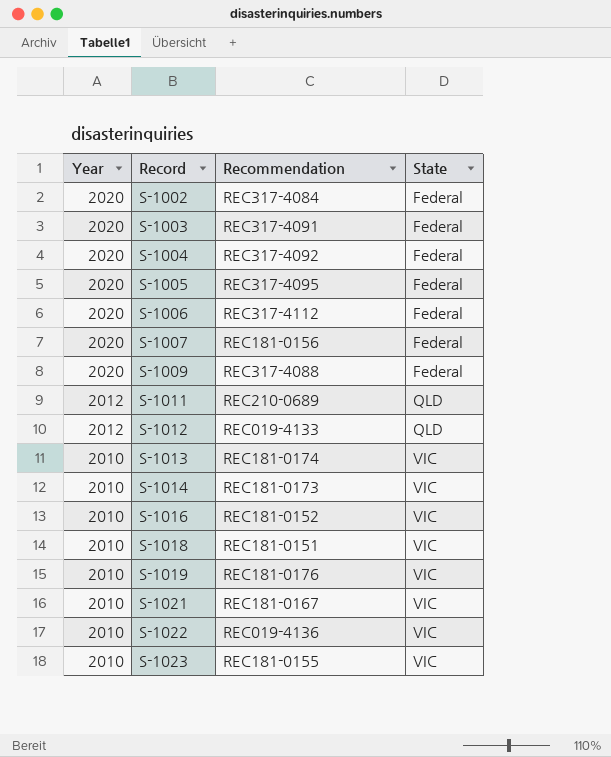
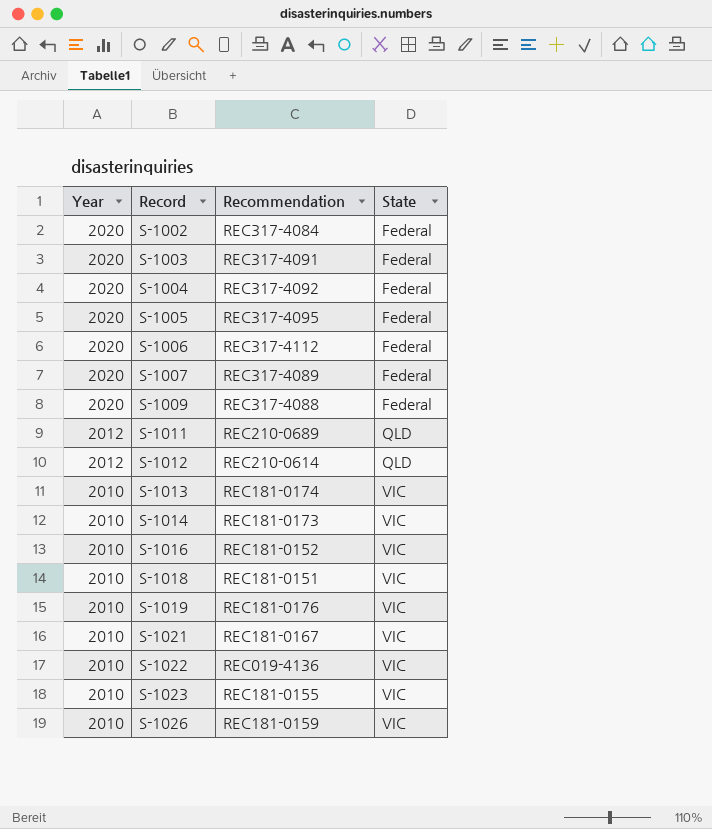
S-1007 | Recommendation: REC181-0156 -> REC317-4089
S-1012 | Recommendation: REC019-4133 -> REC210-0614
row S-1026: none -> 2010 | REC181-0159 | VIC

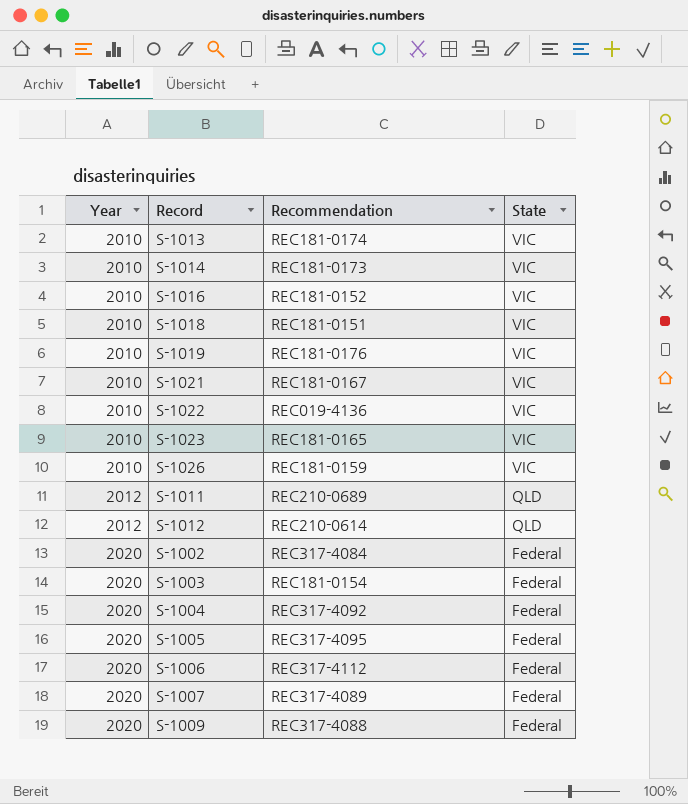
row order: Year descending -> Year ascending
S-1023 | Recommendation: REC181-0155 -> REC181-0165
S-1003 | Recommendation: REC317-4091 -> REC181-0154

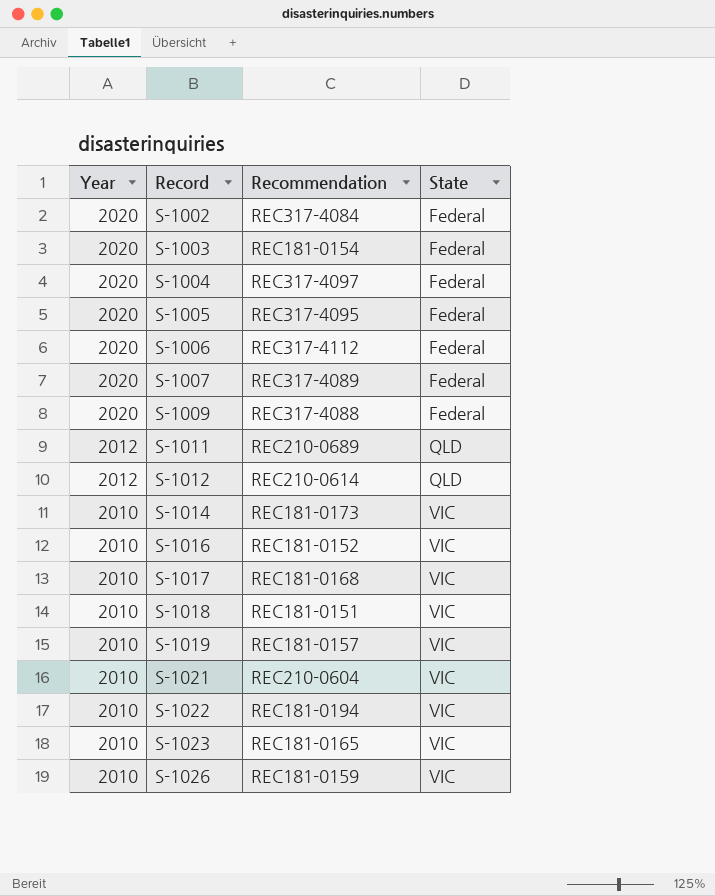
row order: Year ascending -> Year descending
row S-1013: 2010 | REC181-0174 | VIC -> none
S-1004 | Recommendation: REC317-4092 -> REC317-4097
row S-1017: none -> 2010 | REC181-0168 | VIC
S-1019 | Recommendation: REC181-0176 -> REC181-0157
S-1021 | Recommendation: REC181-0167 -> REC210-0604
S-1022 | Recommendation: REC019-4136 -> REC181-0194

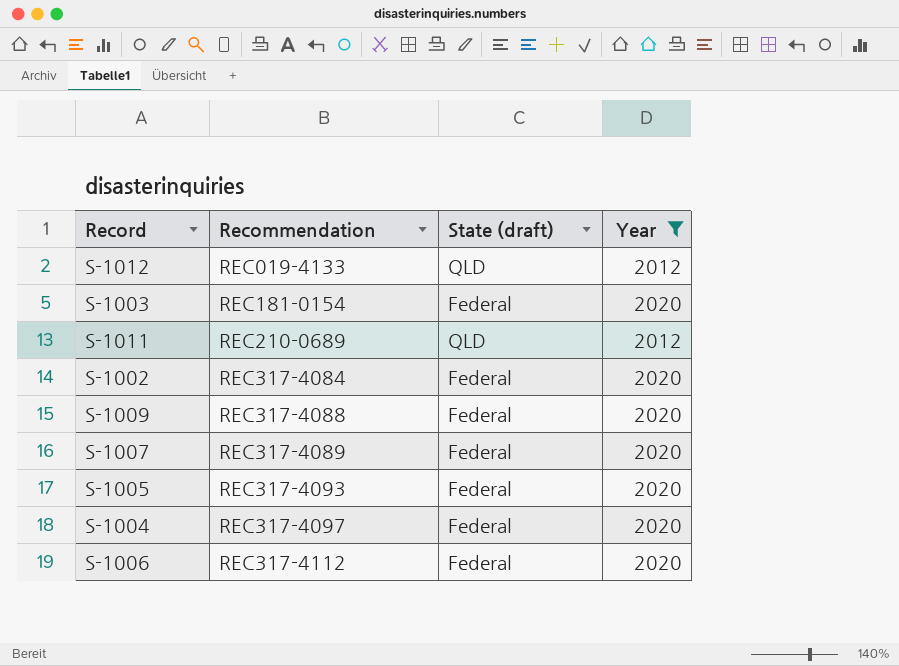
filter: none -> Year != 2010
row order: Year descending -> Recommendation ascending
column name: State -> State (draft)
column Year | position: 1 -> 4
S-1012 | Recommendation: REC210-0614 -> REC019-4133
S-1005 | Recommendation: REC317-4095 -> REC317-4093

